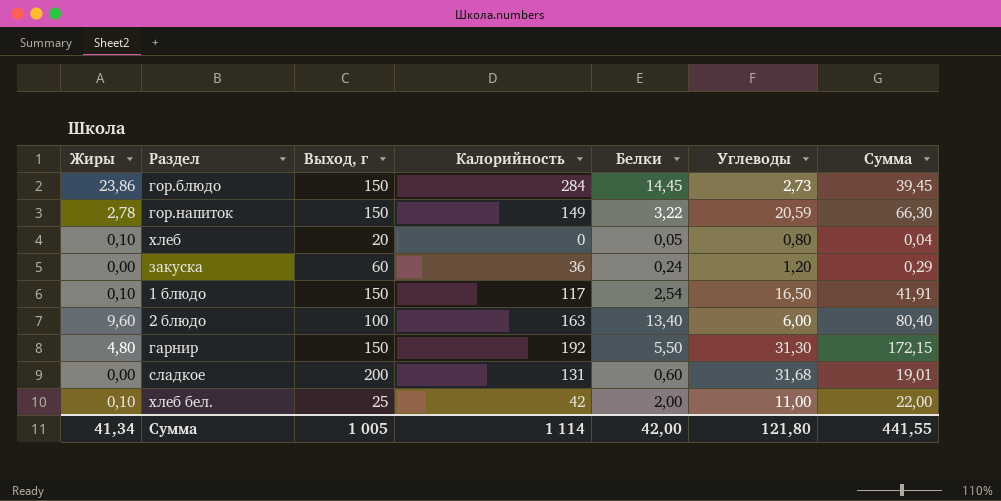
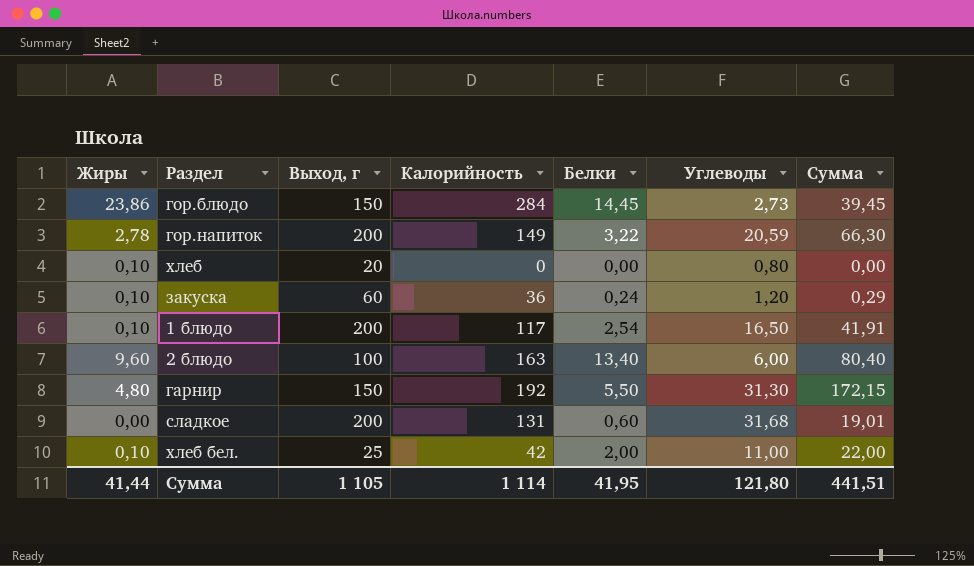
гор.напиток | Выход, г: 150 -> 200
хлеб | Белки: 0,05 -> 0,00
хлеб | Сумма: 0,04 -> 0,00
закуска | Жиры: 0,00 -> 0,10
1 блюдо | Выход, г: 150 -> 200
Сумма | Жиры: 41,34 -> 41,44
Сумма | Выход, г: 1 005 -> 1 105
Сумма | Белки: 42,00 -> 41,95
Сумма | Сумма: 441,55 -> 441,51

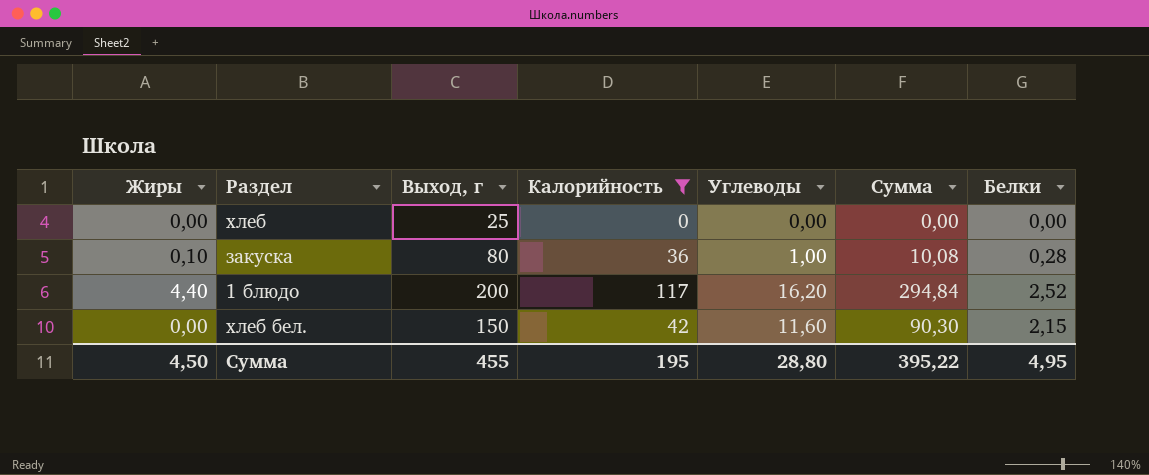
filter: none -> Калорийность <= 117
column Сумма | formula: [Белки] * [Углеводы] -> [Калорийность] * [Белки]
column Белки | position: 5 -> 7
хлеб | Жиры: 0,10 -> 0,00
хлеб | Выход, г: 20 -> 25
хлеб | Углеводы: 0,80 -> 0,00
закуска | Выход, г: 60 -> 80
закуска | Углеводы: 1,20 -> 1,00
закуска | Белки: 0,24 -> 0,28
1 блюдо | Жиры: 0,10 -> 4,40
1 блюдо | Углеводы: 16,50 -> 16,20
1 блюдо | Белки: 2,54 -> 2,52
хлеб бел. | Жиры: 0,10 -> 0,00
хлеб бел. | Выход, г: 25 -> 150
хлеб бел. | Углеводы: 11,00 -> 11,60
хлеб бел. | Белки: 2,00 -> 2,15
Сумма | Жиры: 41,44 -> 4,50
Сумма | Выход, г: 1 105 -> 455
Сумма | Калорийность: 1 114 -> 195
Сумма | Углеводы: 121,80 -> 28,80
Сумма | Сумма: 441,51 -> 395,22
Сумма | Белки: 41,95 -> 4,95

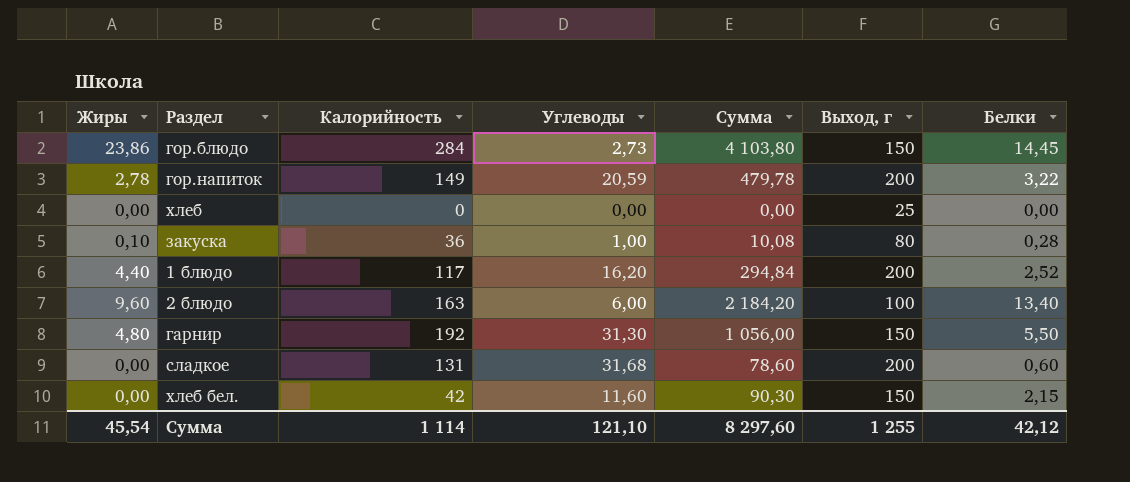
filter: Калорийность <= 117 -> none
column Выход, г | position: 3 -> 6
Сумма | Жиры: 4,50 -> 45,54
Сумма | Калорийность: 195 -> 1 114
Сумма | Углеводы: 28,80 -> 121,10
Сумма | Сумма: 395,22 -> 8 297,60
Сумма | Выход, г: 455 -> 1 255
Сумма | Белки: 4,95 -> 42,12

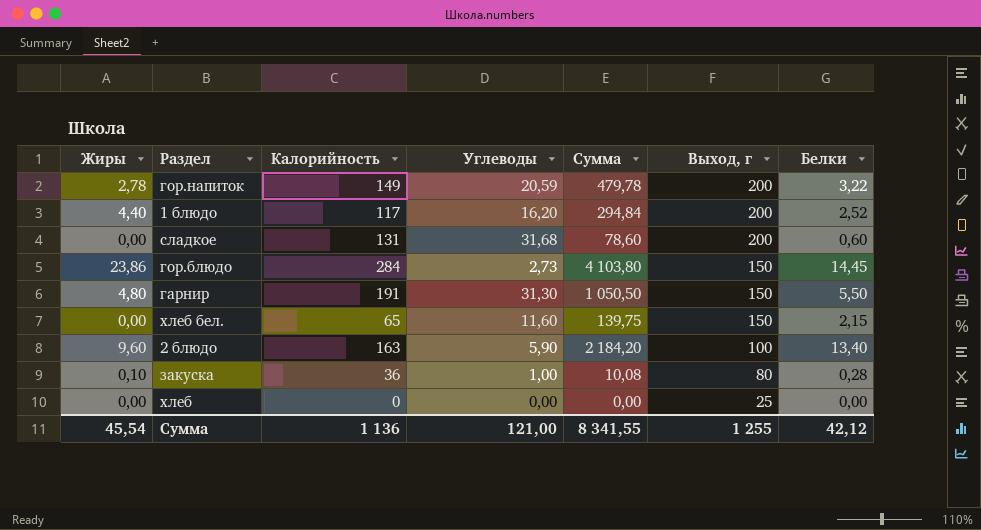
row order: none -> Выход, г descending
гарнир | Калорийность: 192 -> 191
гарнир | Сумма: 1 056,00 -> 1 050,50
хлеб бел. | Калорийность: 42 -> 65
хлеб бел. | Сумма: 90,30 -> 139,75
2 блюдо | Углеводы: 6,00 -> 5,90
Сумма | Калорийность: 1 114 -> 1 136
Сумма | Углеводы: 121,10 -> 121,00
Сумма | Сумма: 8 297,60 -> 8 341,55

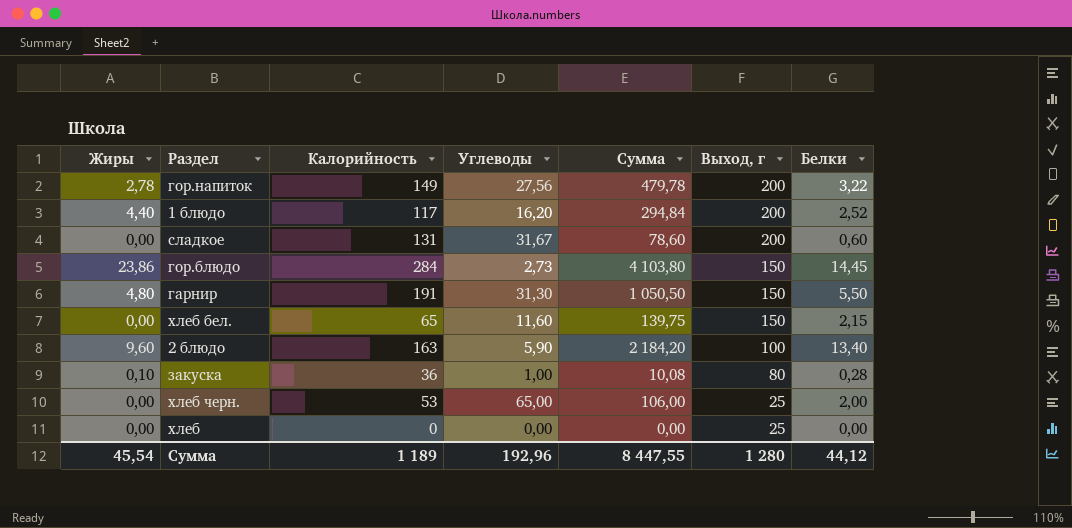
гор.напиток | Углеводы: 20,59 -> 27,56
сладкое | Углеводы: 31,68 -> 31,67
row хлеб черн.: none -> 0,00 | 53 | 65,00 | 106,00 | 25 | 2,00
Сумма | Калорийность: 1 136 -> 1 189
Сумма | Углеводы: 121,00 -> 192,96
Сумма | Сумма: 8 341,55 -> 8 447,55
Сумма | Выход, г: 1 255 -> 1 280
Сумма | Белки: 42,12 -> 44,12

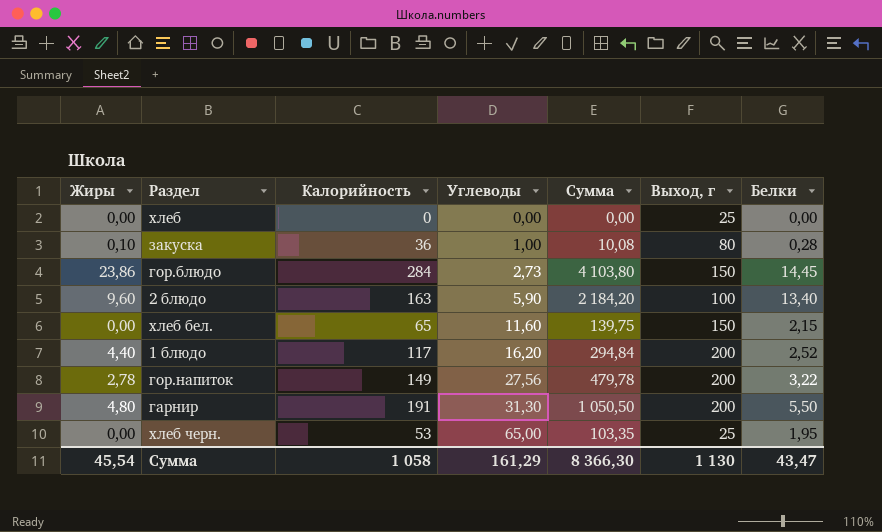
row order: Выход, г descending -> Углеводы ascending
row сладкое: 0,00 | 131 | 31,67 | 78,60 | 200 | 0,60 -> none
гарнир | Выход, г: 150 -> 200
хлеб черн. | Сумма: 106,00 -> 103,35
хлеб черн. | Белки: 2,00 -> 1,95
Сумма | Калорийность: 1 189 -> 1 058
Сумма | Углеводы: 192,96 -> 161,29
Сумма | Сумма: 8 447,55 -> 8 366,30
Сумма | Выход, г: 1 280 -> 1 130
Сумма | Белки: 44,12 -> 43,47

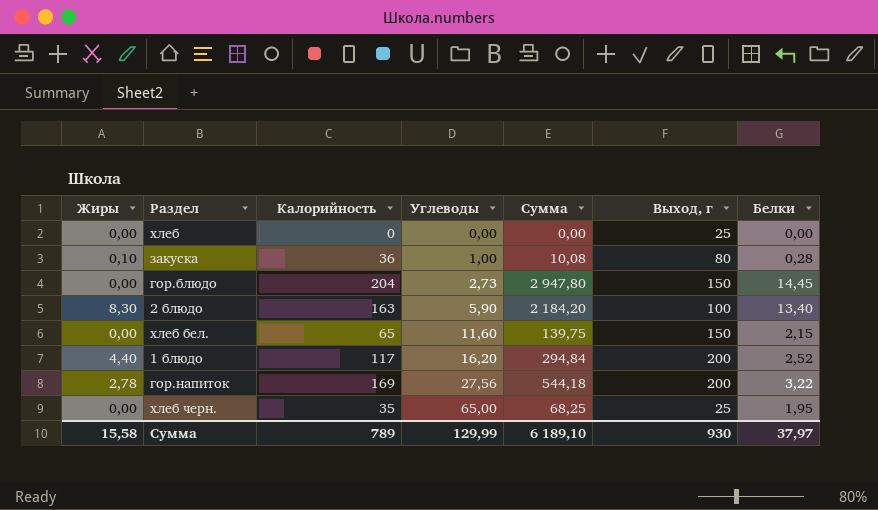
row гарнир: 4,80 | 191 | 31,30 | 1 050,50 | 200 | 5,50 -> none
гор.блюдо | Жиры: 23,86 -> 0,00
гор.блюдо | Калорийность: 284 -> 204
гор.блюдо | Сумма: 4 103,80 -> 2 947,80
2 блюдо | Жиры: 9,60 -> 8,30
гор.напиток | Калорийность: 149 -> 169
гор.напиток | Сумма: 479,78 -> 544,18
хлеб черн. | Калорийность: 53 -> 35
хлеб черн. | Сумма: 103,35 -> 68,25
Сумма | Жиры: 45,54 -> 15,58
Сумма | Калорийность: 1 058 -> 789
Сумма | Углеводы: 161,29 -> 129,99
Сумма | Сумма: 8 366,30 -> 6 189,10
Сумма | Выход, г: 1 130 -> 930
Сумма | Белки: 43,47 -> 37,97

